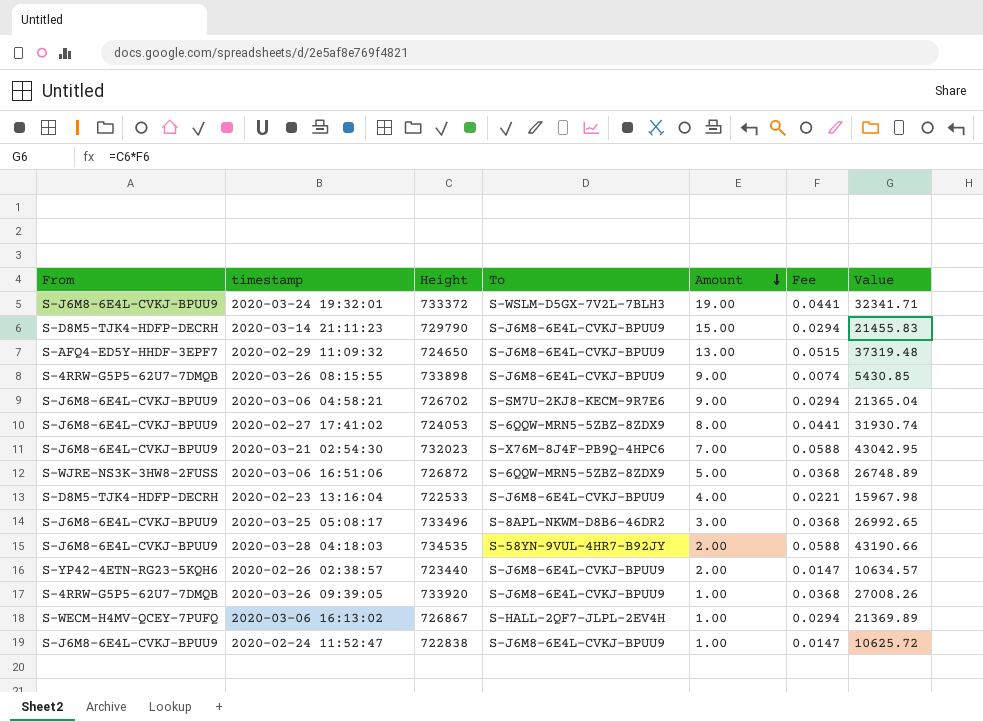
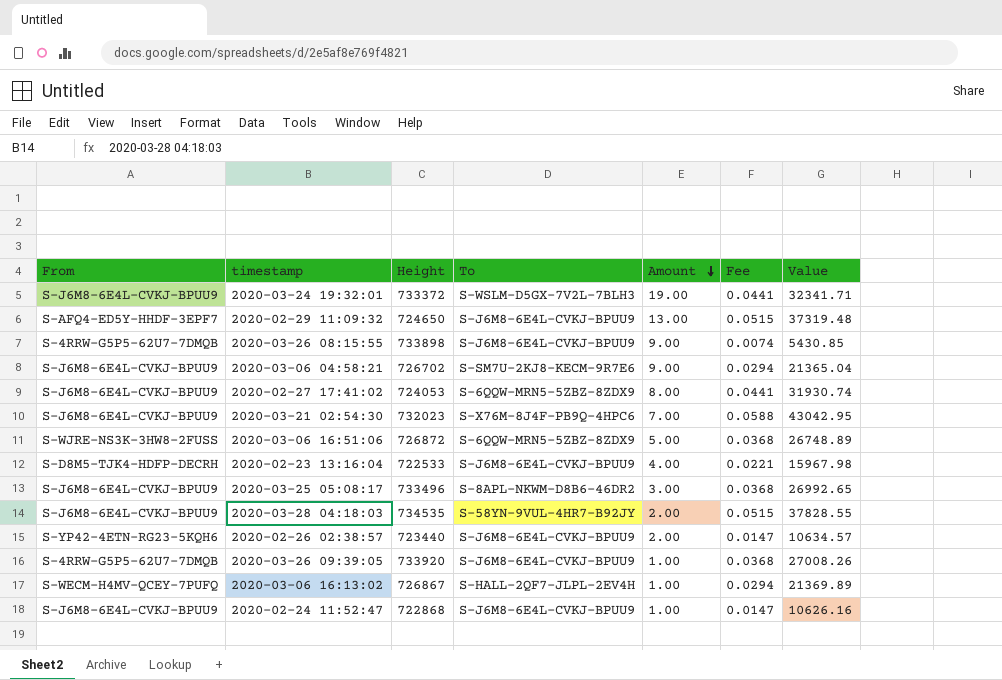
row 2020-03-14 21:11:23: S-D8M5-TJK4-HDFP-DECRH | 729790 | S-J6M8-6E4L-CVKJ-BPUU9 | 15.00 | 0.0294 | 21455.83 -> none
2020-03-28 04:18:03 | Fee: 0.0588 -> 0.0515
2020-03-28 04:18:03 | Value: 43190.66 -> 37828.55
2020-02-24 11:52:47 | Height: 722838 -> 722868
2020-02-24 11:52:47 | Value: 10625.72 -> 10626.16

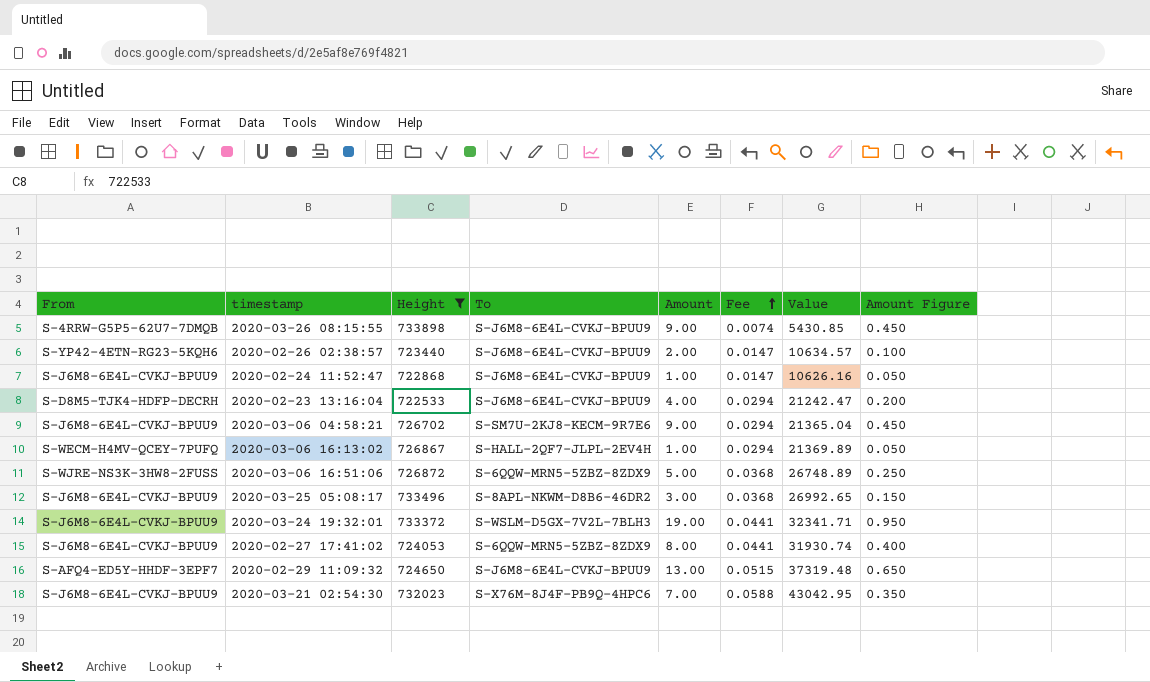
filter: none -> Height <= 733898
row order: Amount descending -> Fee ascending
column Amount Figure | formula: none -> [Amount] * 0.05
2020-02-23 13:16:04 | Fee: 0.0221 -> 0.0294
2020-02-23 13:16:04 | Value: 15967.98 -> 21242.47

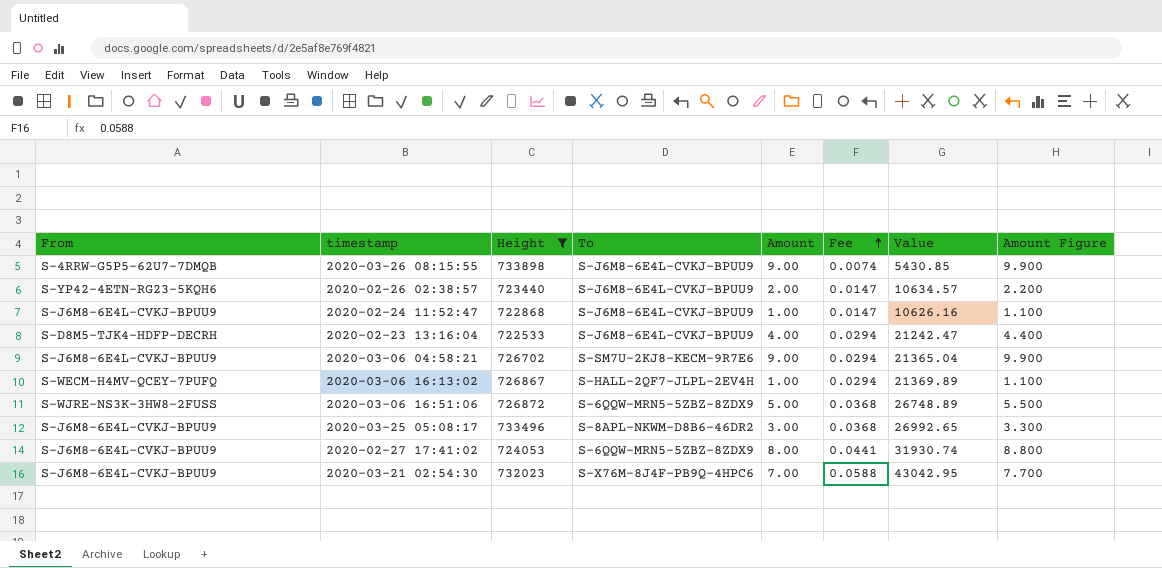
column Amount Figure | formula: [Amount] * 0.05 -> [Amount] * 1.1
row 2020-03-24 19:32:01: S-J6M8-6E4L-CVKJ-BPUU9 | 733372 | S-WSLM-D5GX-7V2L-7BLH3 | 19.00 | 0.0441 | 32341.71 | 0.950 -> none
row 2020-02-29 11:09:32: S-AFQ4-ED5Y-HHDF-3EPF7 | 724650 | S-J6M8-6E4L-CVKJ-BPUU9 | 13.00 | 0.0515 | 37319.48 | 0.650 -> none

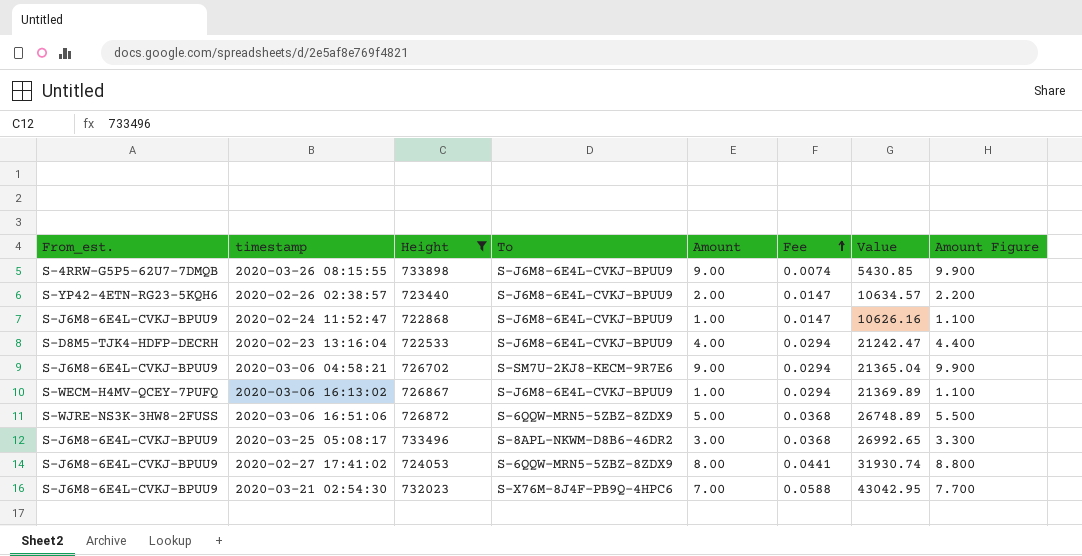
column name: From -> From_est.
2020-03-06 16:13:02 | To: S-HALL-2QF7-JLPL-2EV4H -> S-J6M8-6E4L-CVKJ-BPUU9

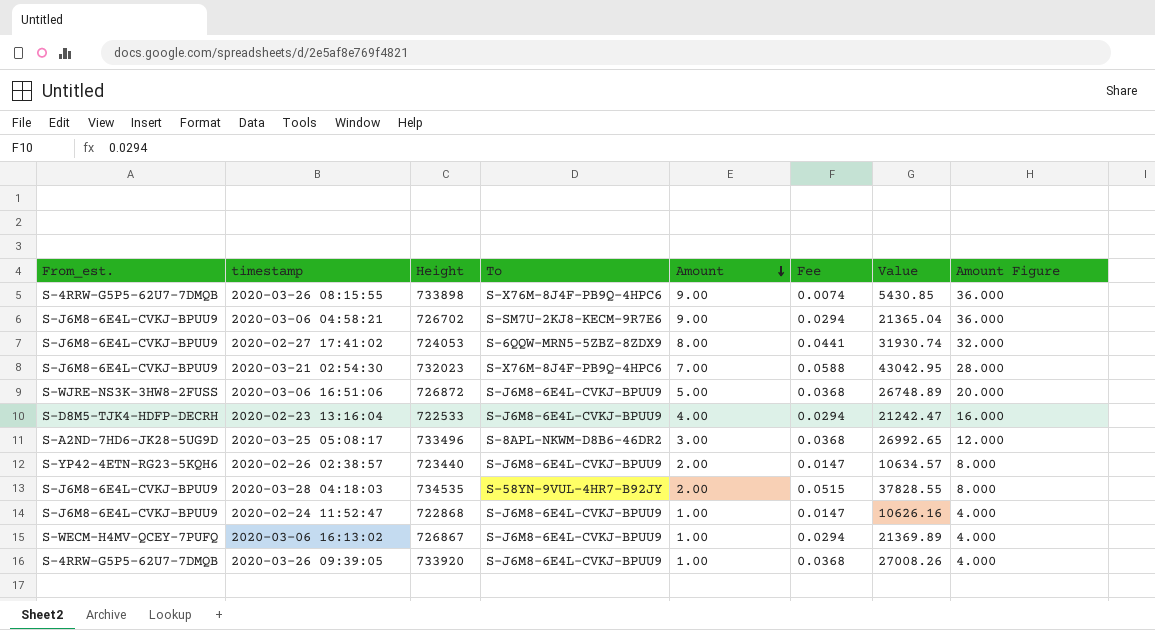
filter: Height <= 733898 -> none
row order: Fee ascending -> Amount descending
column Amount Figure | formula: [Amount] * 1.1 -> [Amount] * 4
2020-03-26 08:15:55 | To: S-J6M8-6E4L-CVKJ-BPUU9 -> S-X76M-8J4F-PB9Q-4HPC6
2020-03-06 16:51:06 | To: S-6QQW-MRN5-5ZBZ-8ZDX9 -> S-J6M8-6E4L-CVKJ-BPUU9
2020-03-25 05:08:17 | From_est.: S-J6M8-6E4L-CVKJ-BPUU9 -> S-A2ND-7HD6-JK28-5UG9D

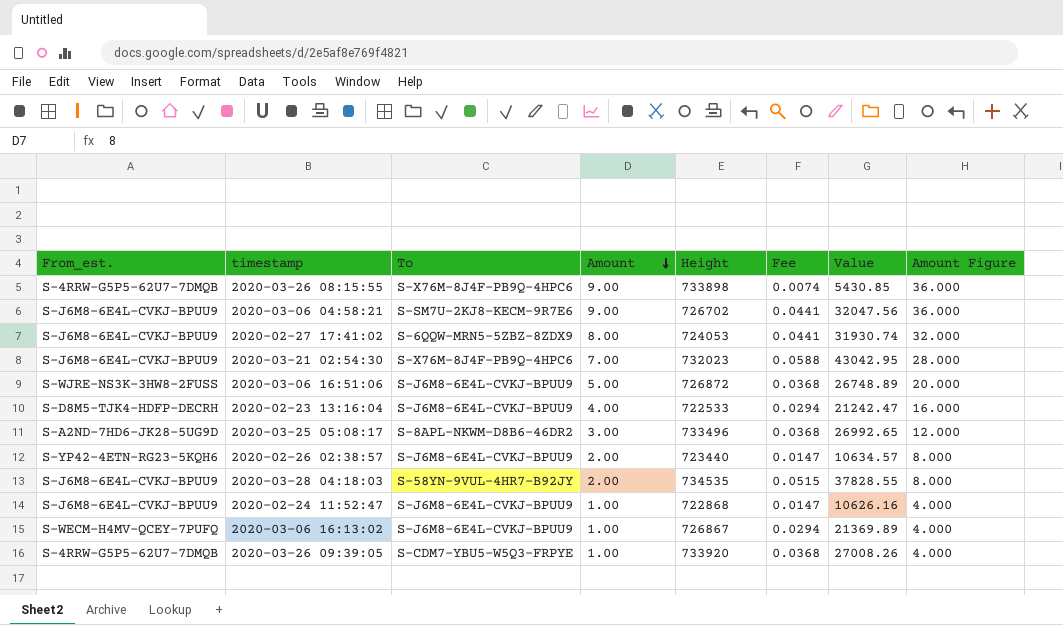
column Height | position: 3 -> 5
2020-03-06 04:58:21 | Fee: 0.0294 -> 0.0441
2020-03-06 04:58:21 | Value: 21365.04 -> 32047.56
2020-03-26 09:39:05 | To: S-J6M8-6E4L-CVKJ-BPUU9 -> S-CDM7-YBU5-W5Q3-FRPYE

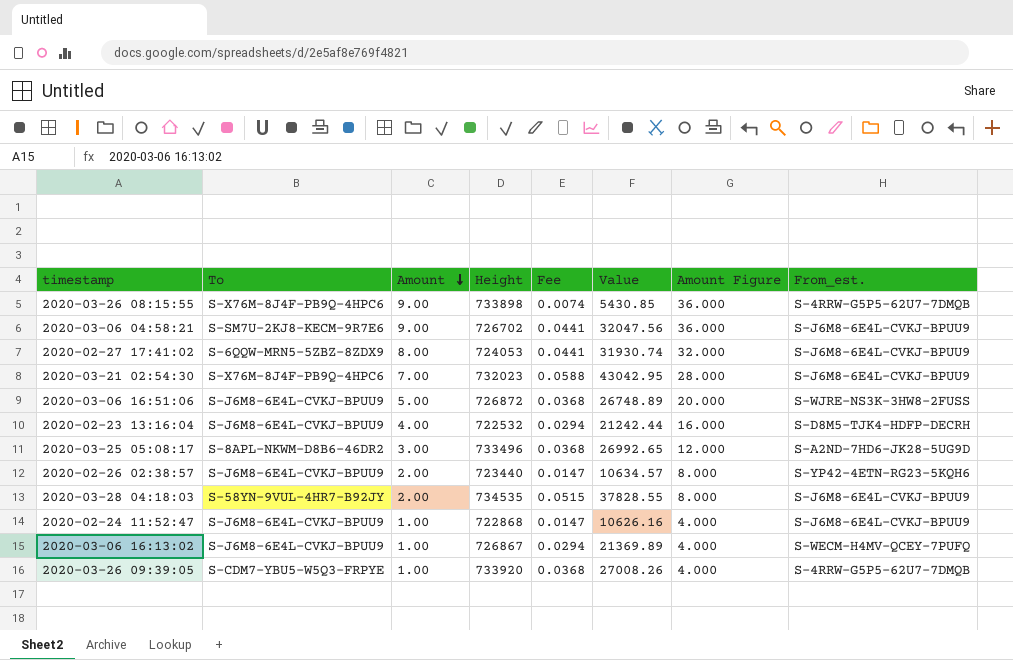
column From_est. | position: 1 -> 8
2020-02-23 13:16:04 | Height: 722533 -> 722532
2020-02-23 13:16:04 | Value: 21242.47 -> 21242.44

